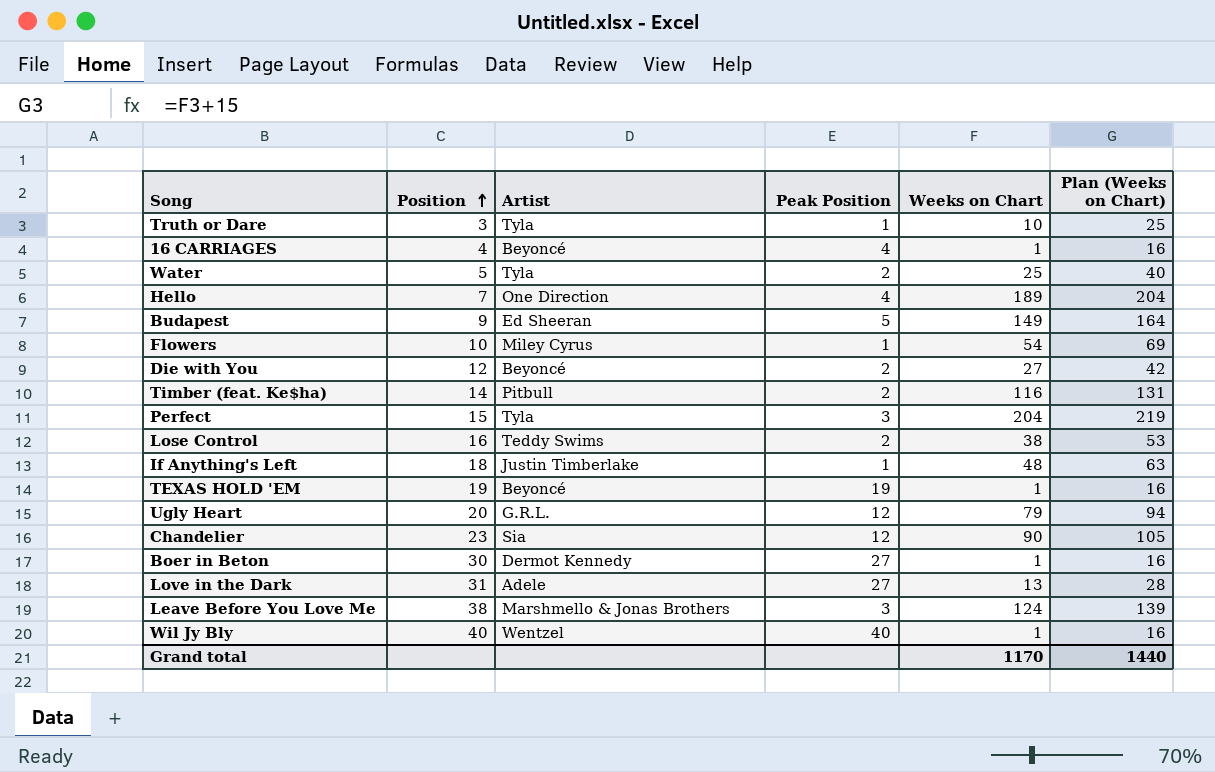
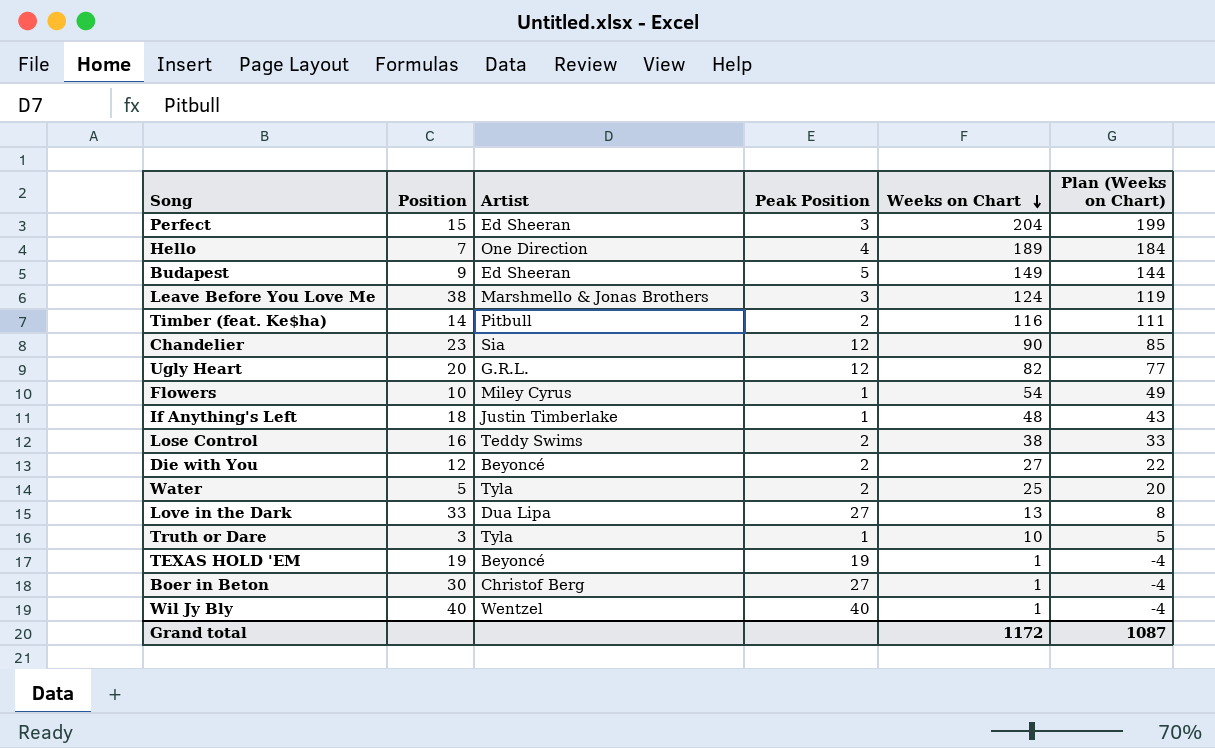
row order: Position ascending -> Weeks on Chart descending
column Plan (Weeks on Chart) | formula: [Weeks on Chart] + 15 -> [Weeks on Chart] - 5
row 16 CARRIAGES: 4 | Beyoncé | 4 | 1 | 16 -> none
Perfect | Artist: Tyla -> Ed Sheeran
Ugly Heart | Weeks on Chart: 79 -> 82
Love in the Dark | Position: 31 -> 33
Love in the Dark | Artist: Adele -> Dua Lipa
Boer in Beton | Artist: Dermot Kennedy -> Christof Berg
Grand total | Weeks on Chart: 1170 -> 1172
Grand total | Plan (Weeks on Chart): 1440 -> 1087

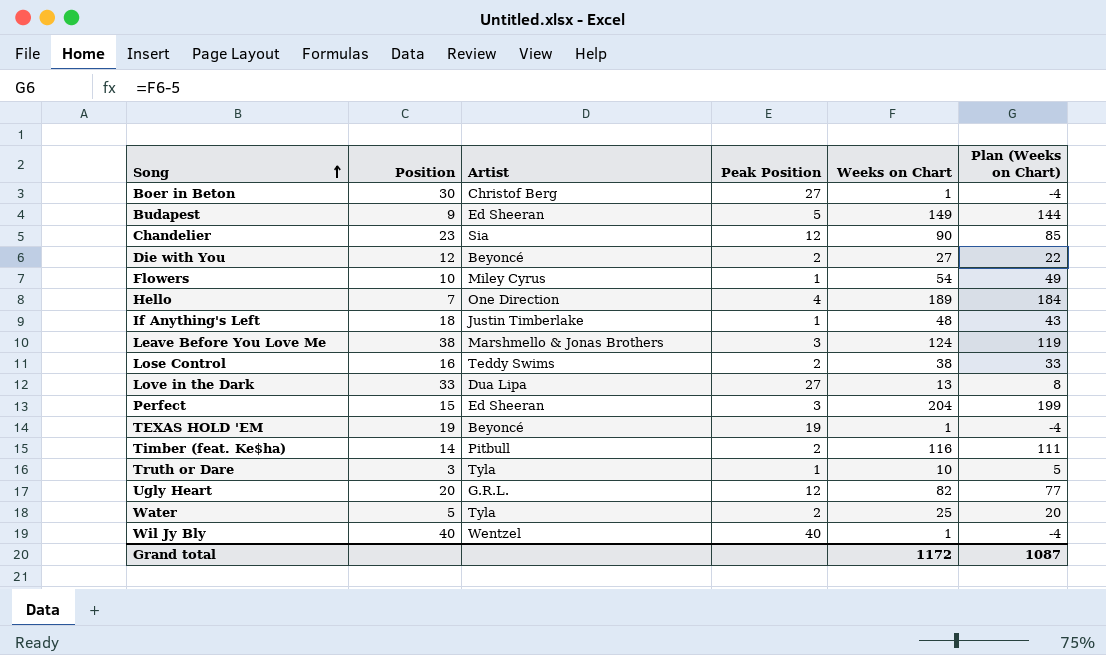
row order: Weeks on Chart descending -> Song ascending

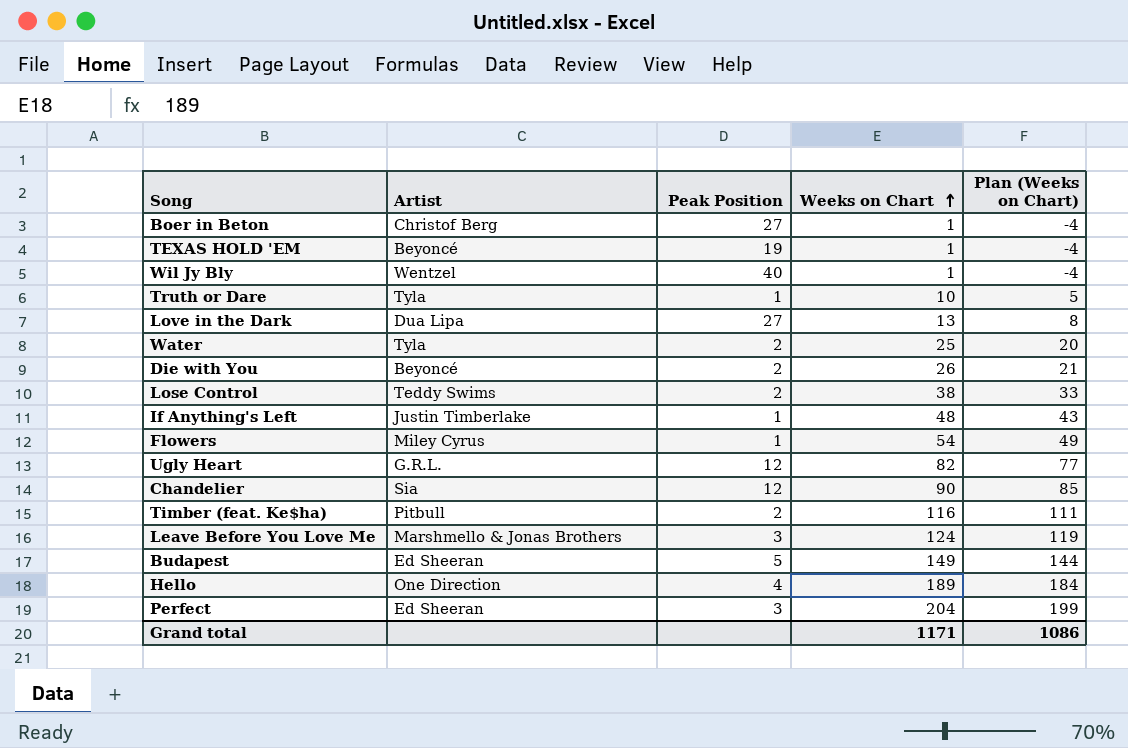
row order: Song ascending -> Weeks on Chart ascending
column Position | position: 2 -> none
Die with You | Weeks on Chart: 27 -> 26
Die with You | Plan (Weeks on Chart): 22 -> 21
Grand total | Weeks on Chart: 1172 -> 1171
Grand total | Plan (Weeks on Chart): 1087 -> 1086

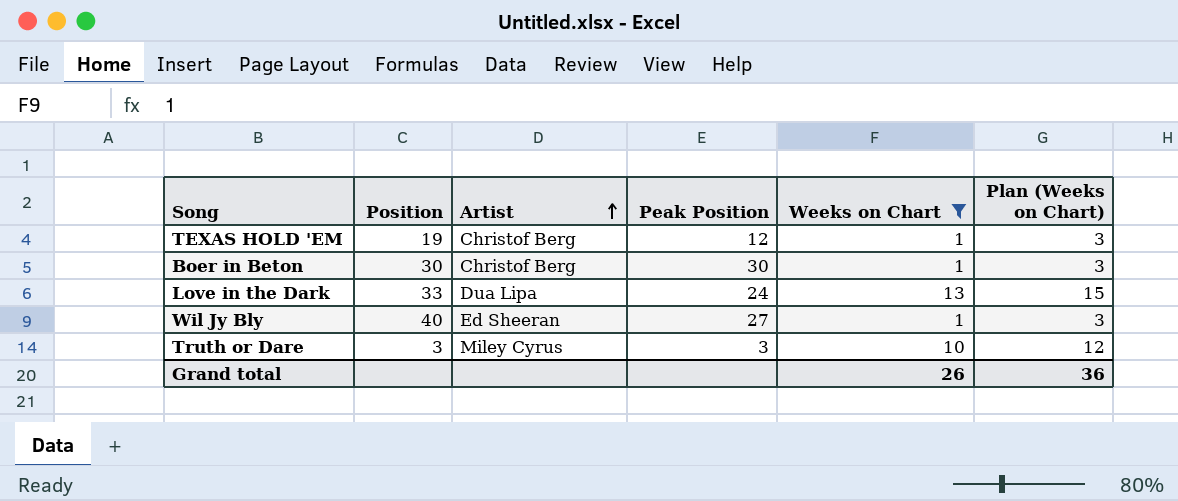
filter: none -> Weeks on Chart <= 13
row order: Weeks on Chart ascending -> Artist ascending
column Position | position: none -> 2
column Plan (Weeks on Chart) | formula: [Weeks on Chart] - 5 -> [Weeks on Chart] + 2
TEXAS HOLD 'EM | Artist: Beyoncé -> Christof Berg
TEXAS HOLD 'EM | Peak Position: 19 -> 12
Boer in Beton | Peak Position: 27 -> 30
Love in the Dark | Peak Position: 27 -> 24
Wil Jy Bly | Artist: Wentzel -> Ed Sheeran
Wil Jy Bly | Peak Position: 40 -> 27
Truth or Dare | Artist: Tyla -> Miley Cyrus
Truth or Dare | Peak Position: 1 -> 3
Grand total | Weeks on Chart: 1171 -> 26
Grand total | Plan (Weeks on Chart): 1086 -> 36

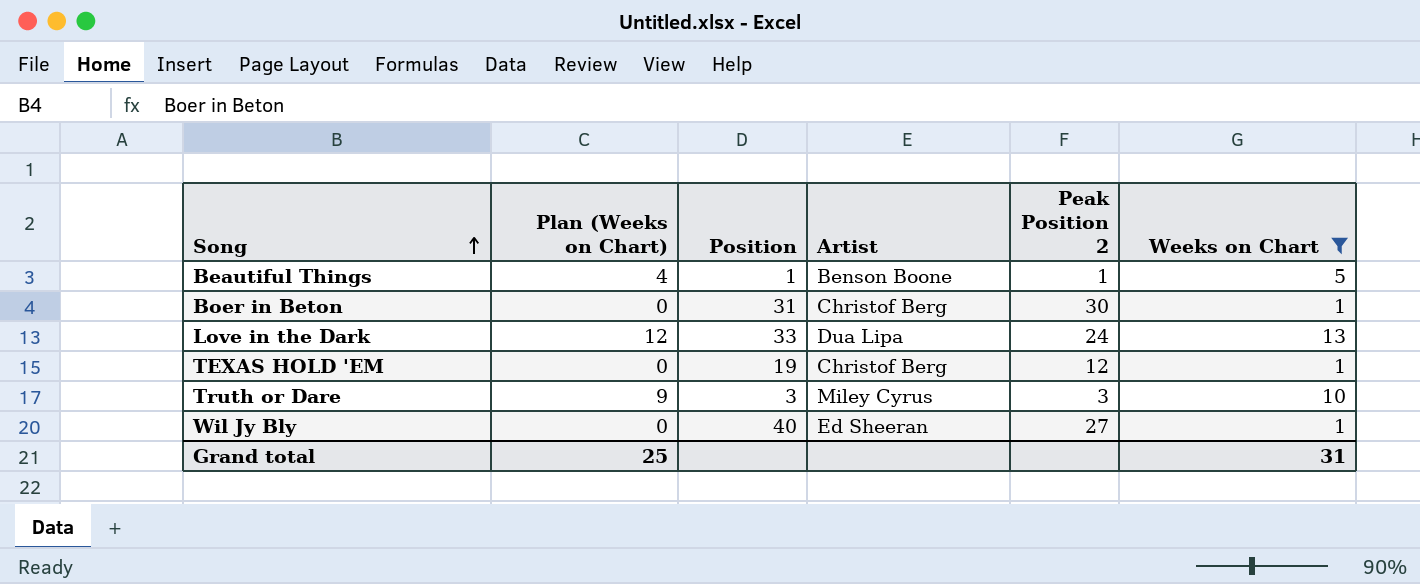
row order: Artist ascending -> Song ascending
column Plan (Weeks on Chart) | formula: [Weeks on Chart] + 2 -> [Weeks on Chart] - 1
column Plan (Weeks on Chart) | position: 6 -> 2
column name: Peak Position -> Peak Position 2
row Beautiful Things: none -> 4 | 1 | Benson Boone | 1 | 5
Boer in Beton | Position: 30 -> 31
Grand total | Plan (Weeks on Chart): 36 -> 25
Grand total | Weeks on Chart: 26 -> 31

